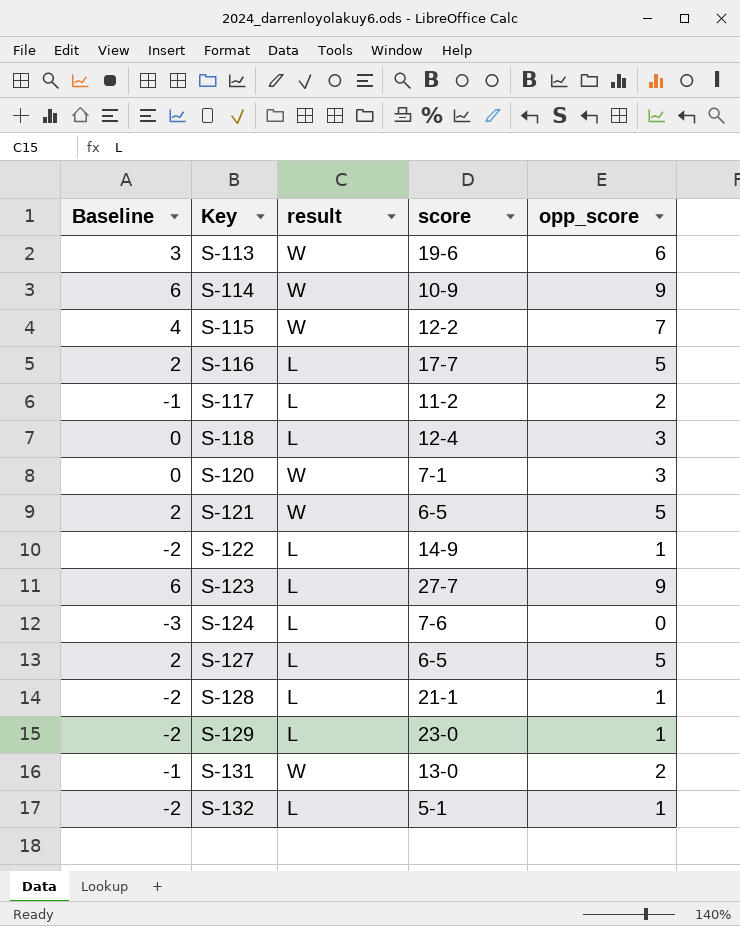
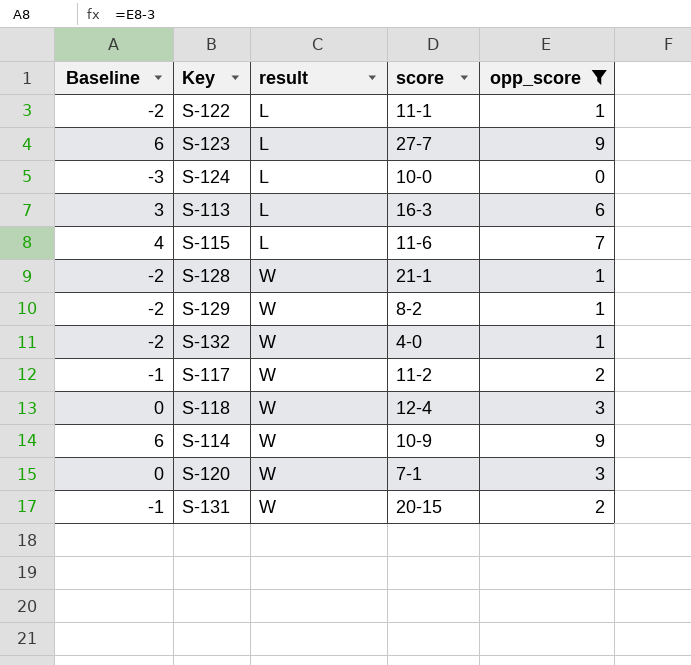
filter: none -> opp_score != 5
row order: Key ascending -> result ascending
S-122 | score: 14-9 -> 11-1
S-124 | score: 7-6 -> 10-0
S-113 | result: W -> L
S-113 | score: 19-6 -> 16-3
S-115 | result: W -> L
S-115 | score: 12-2 -> 11-6
S-128 | result: L -> W
S-129 | result: L -> W
S-129 | score: 23-0 -> 8-2
S-132 | result: L -> W
S-132 | score: 5-1 -> 4-0
S-117 | result: L -> W
S-118 | result: L -> W
S-131 | score: 13-0 -> 20-15

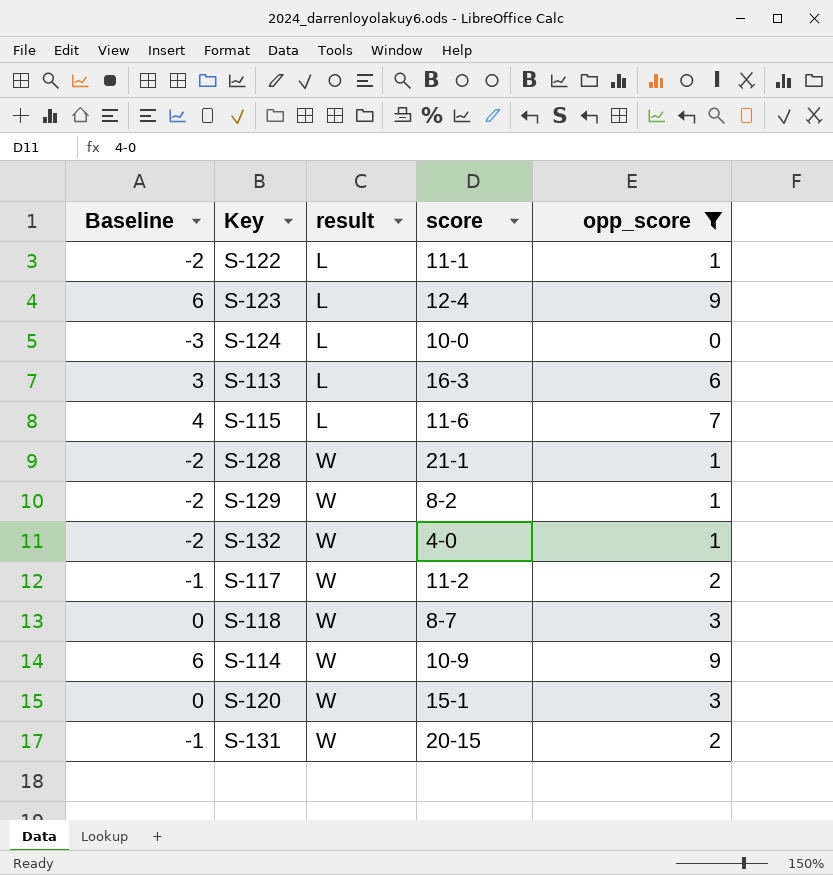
S-123 | score: 27-7 -> 12-4
S-118 | score: 12-4 -> 8-7
S-120 | score: 7-1 -> 15-1

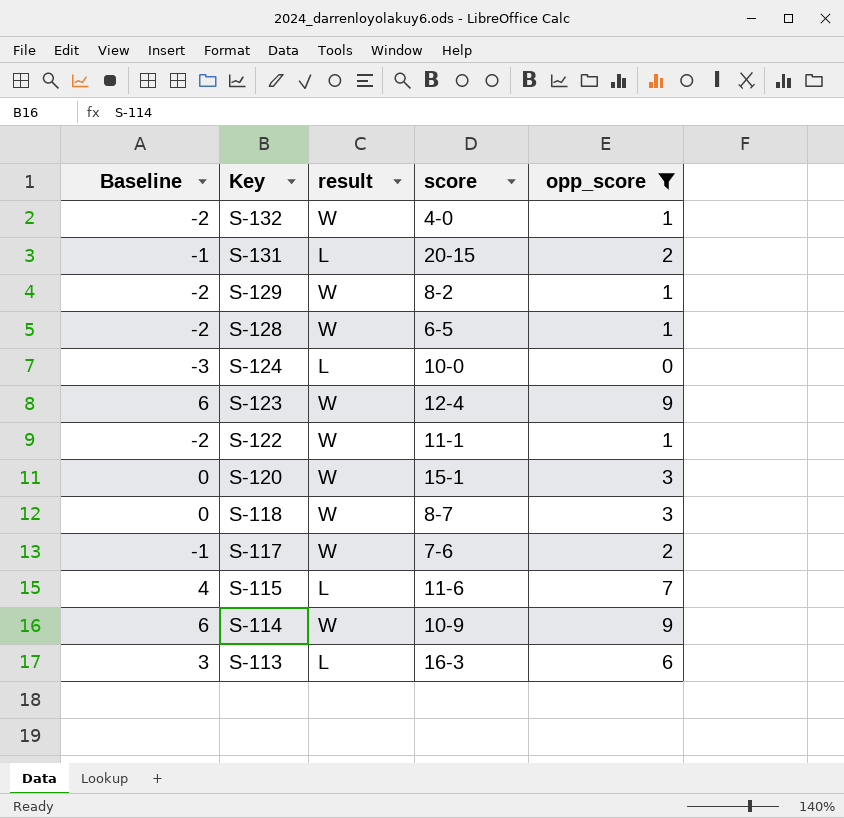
row order: result ascending -> Key descending
S-131 | result: W -> L
S-128 | score: 21-1 -> 6-5
S-123 | result: L -> W
S-122 | result: L -> W
S-117 | score: 11-2 -> 7-6

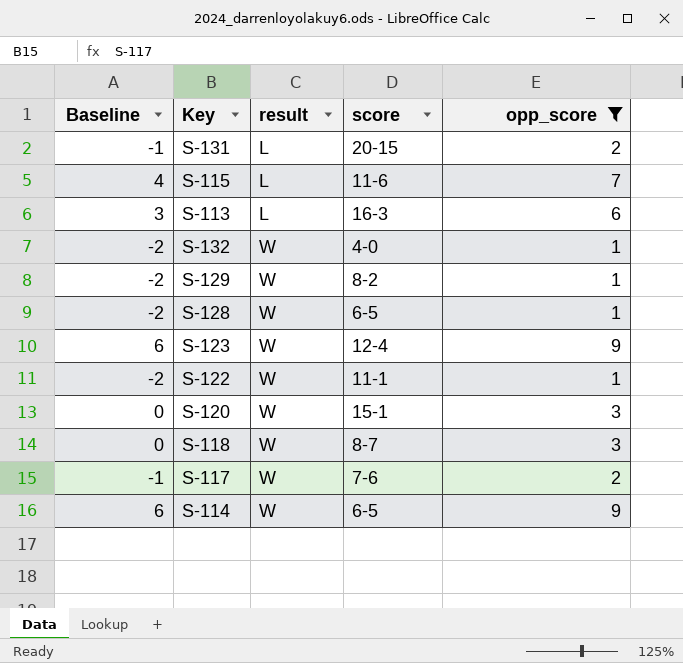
row order: Key descending -> result ascending
row S-124: -3 | L | 10-0 | 0 -> none
S-114 | score: 10-9 -> 6-5

